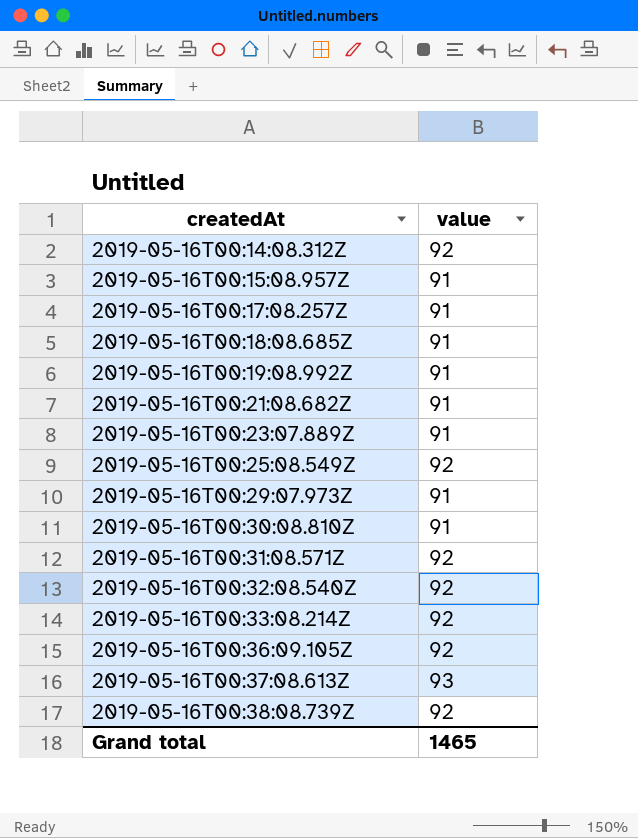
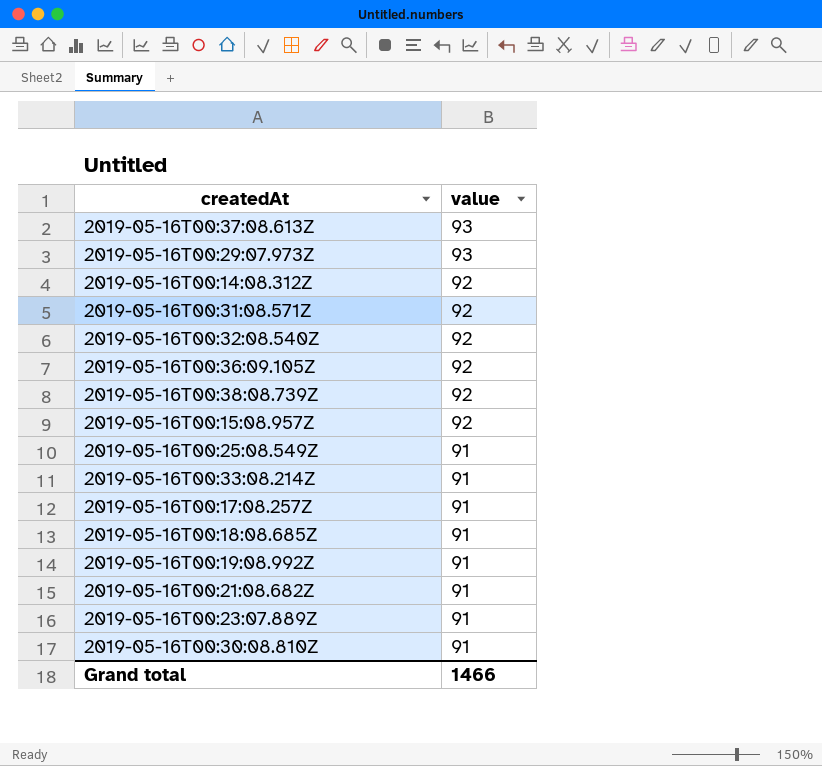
row order: createdAt ascending -> value descending
2019-05-16T00:29:07.973Z | value: 91 -> 93
2019-05-16T00:15:08.957Z | value: 91 -> 92
2019-05-16T00:25:08.549Z | value: 92 -> 91
2019-05-16T00:33:08.214Z | value: 92 -> 91
Grand total | value: 1465 -> 1466

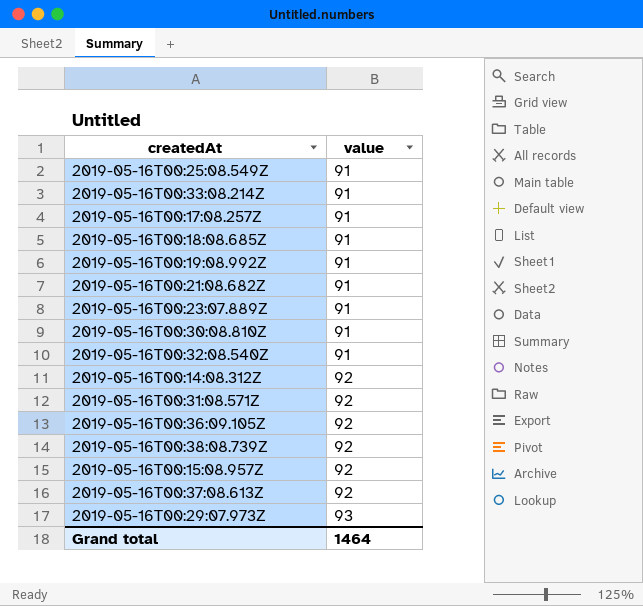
row order: value descending -> value ascending
2019-05-16T00:32:08.540Z | value: 92 -> 91
2019-05-16T00:37:08.613Z | value: 93 -> 92
Grand total | value: 1466 -> 1464

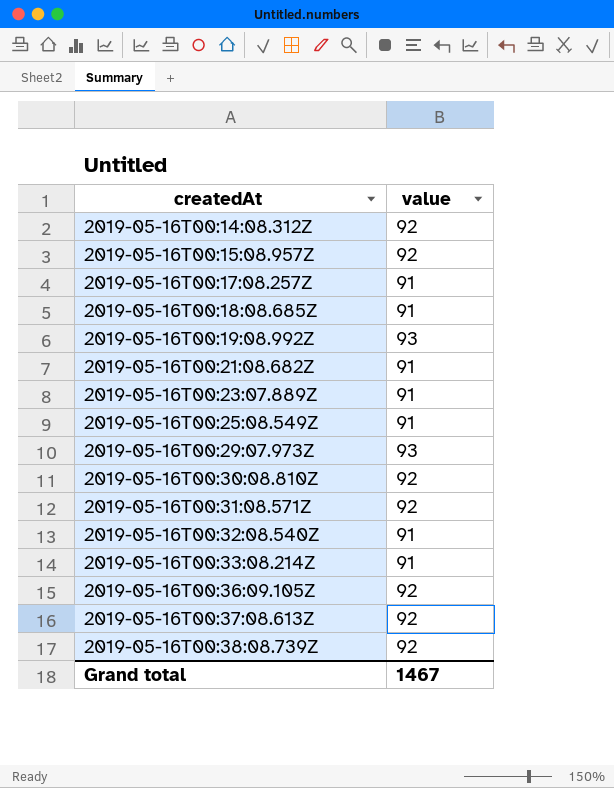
row order: value ascending -> createdAt ascending
2019-05-16T00:19:08.992Z | value: 91 -> 93
2019-05-16T00:30:08.810Z | value: 91 -> 92
Grand total | value: 1464 -> 1467

